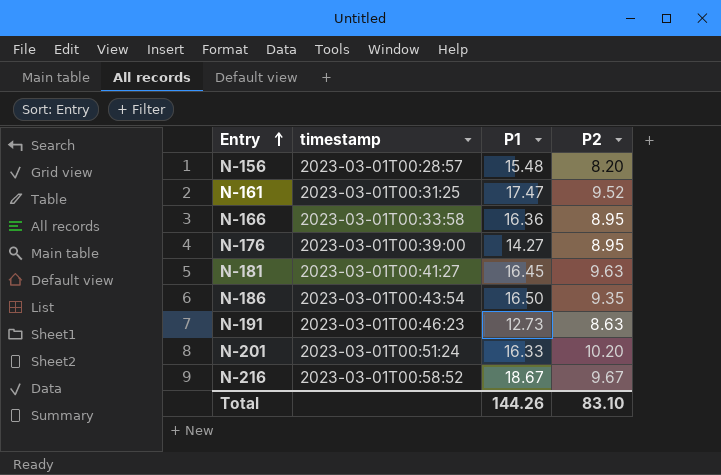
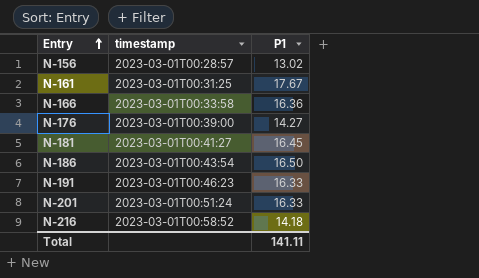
column P2 | position: 4 -> none
N-156 | P1: 15.48 -> 13.02
N-161 | P1: 17.47 -> 17.67
N-191 | P1: 12.73 -> 16.33
N-216 | P1: 18.67 -> 14.18
Total | P1: 144.26 -> 141.11

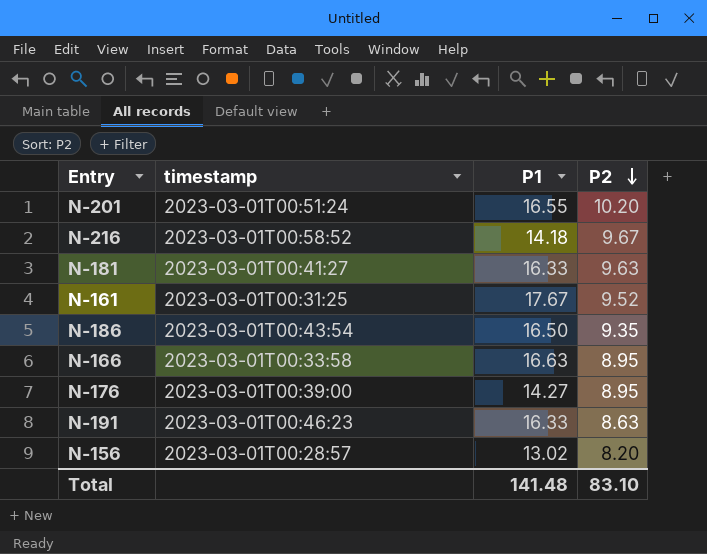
row order: Entry ascending -> P2 descending
column P2 | position: none -> 4
N-201 | P1: 16.33 -> 16.55
N-181 | P1: 16.45 -> 16.33
N-166 | P1: 16.36 -> 16.63
Total | P1: 141.11 -> 141.48

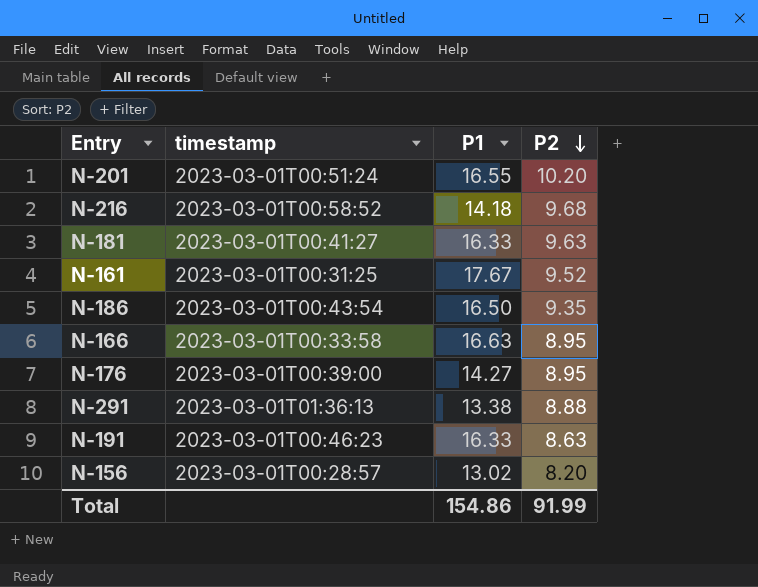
N-216 | P2: 9.67 -> 9.68
row N-291: none -> 2023-03-01T01:36:13 | 13.38 | 8.88
Total | P1: 141.48 -> 154.86
Total | P2: 83.10 -> 91.99

